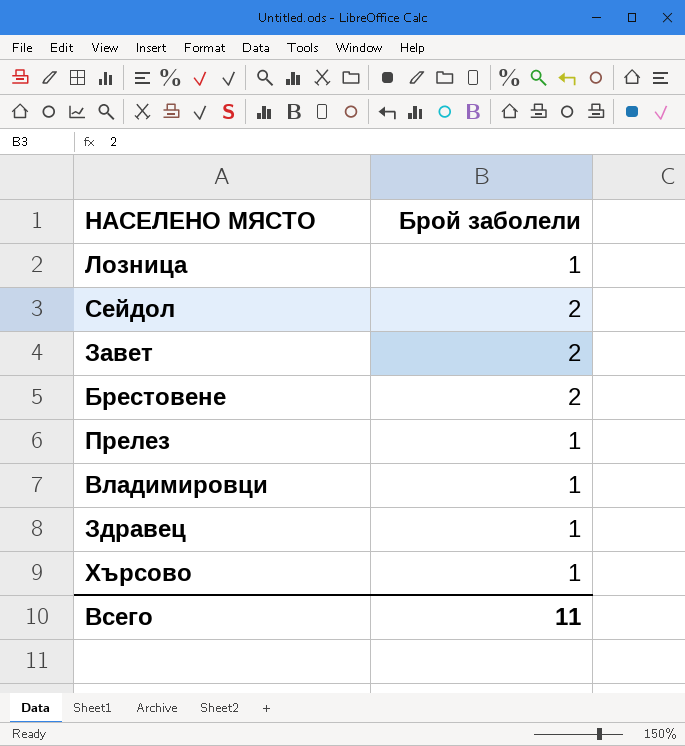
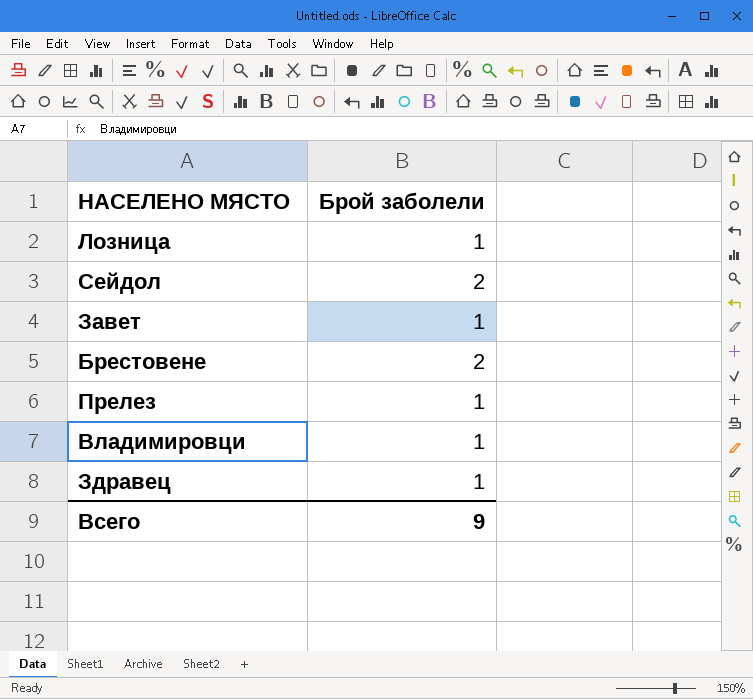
row Хърсово: 1 -> none
Завет | Брой заболели: 2 -> 1
Всего | Брой заболели: 11 -> 9

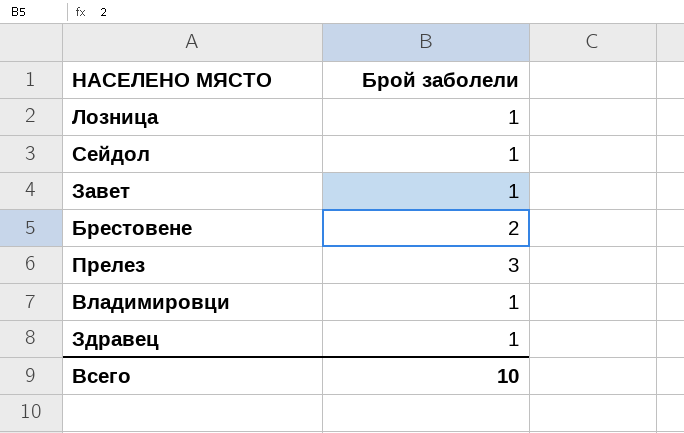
Сейдол | Брой заболели: 2 -> 1
Прелез | Брой заболели: 1 -> 3
Всего | Брой заболели: 9 -> 10

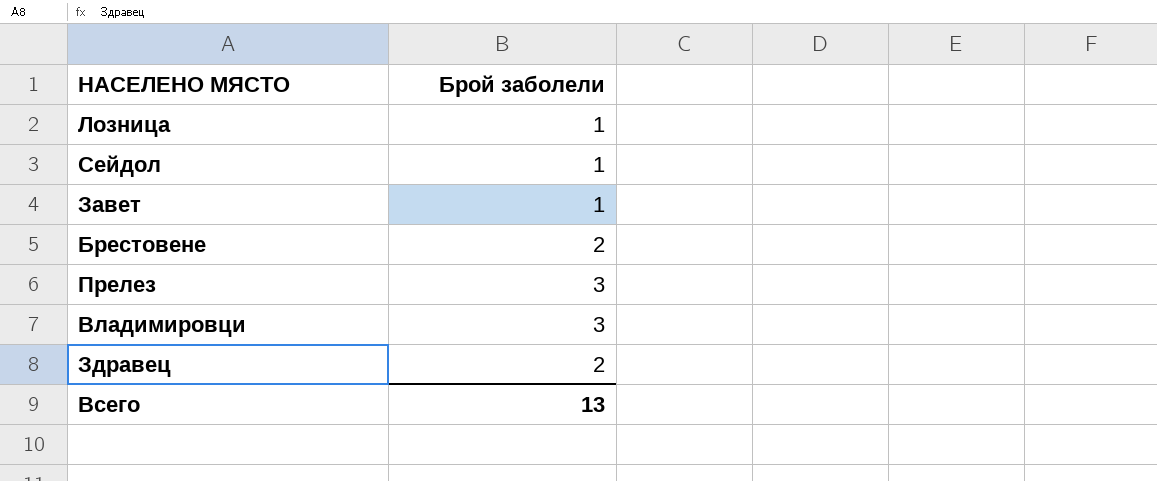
Владимировци | Брой заболели: 1 -> 3
Здравец | Брой заболели: 1 -> 2
Всего | Брой заболели: 10 -> 13

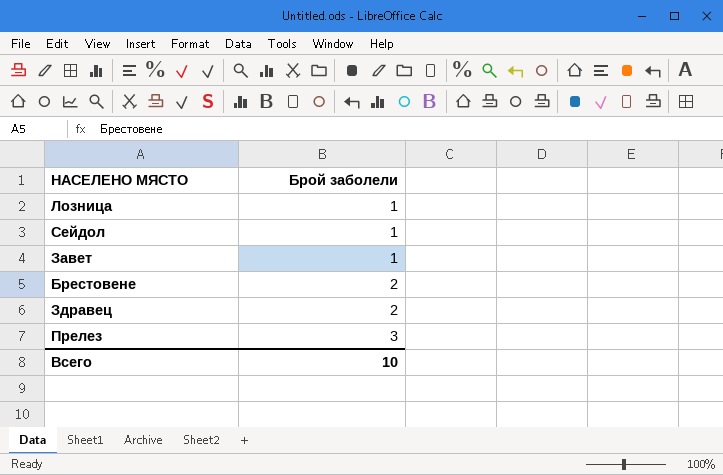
row order: none -> Брой заболели ascending
row Владимировци: 3 -> none
Всего | Брой заболели: 13 -> 10

